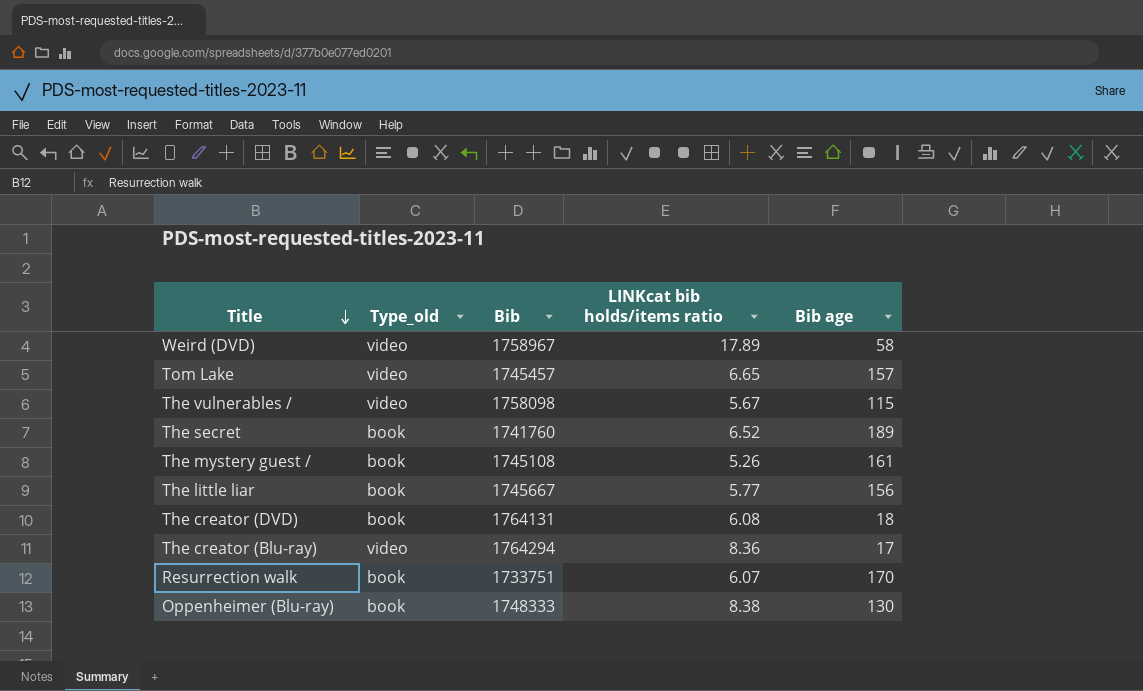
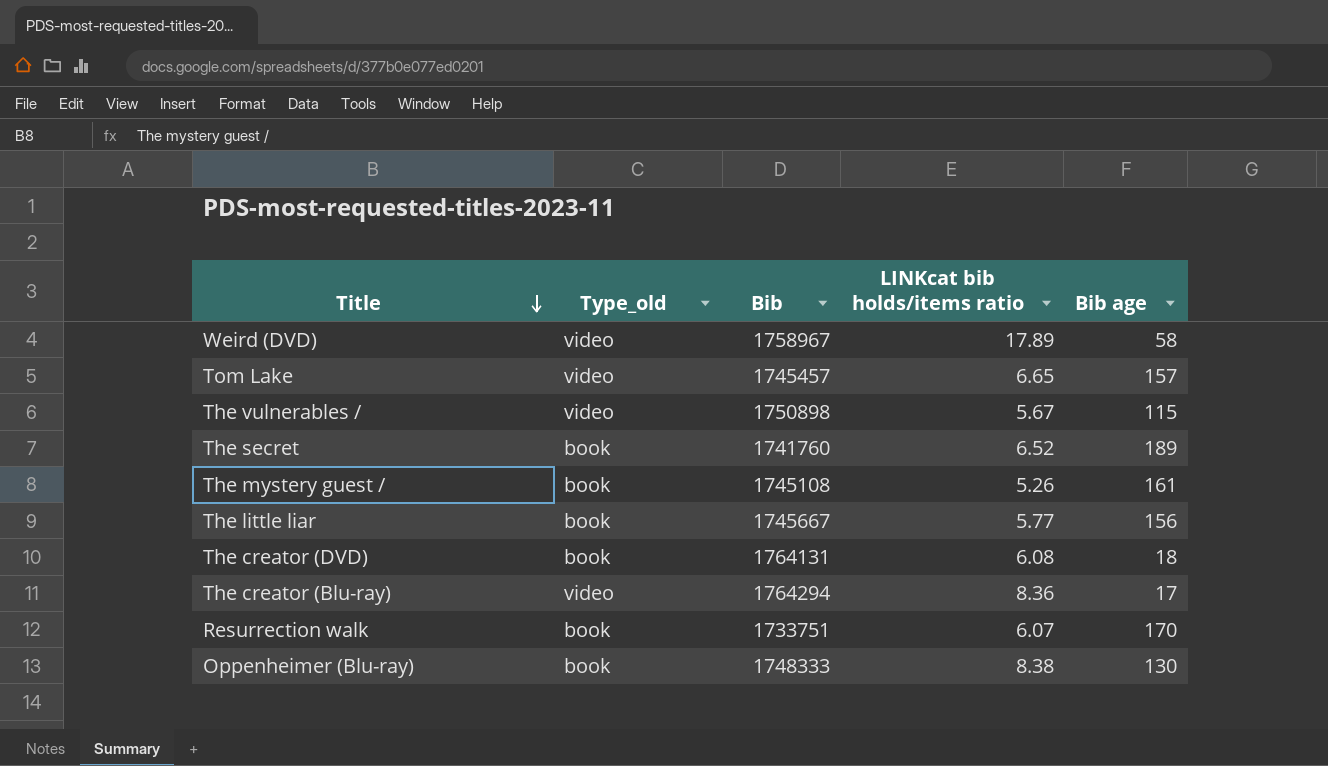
The vulnerables / | Bib: 1758098 -> 1750898

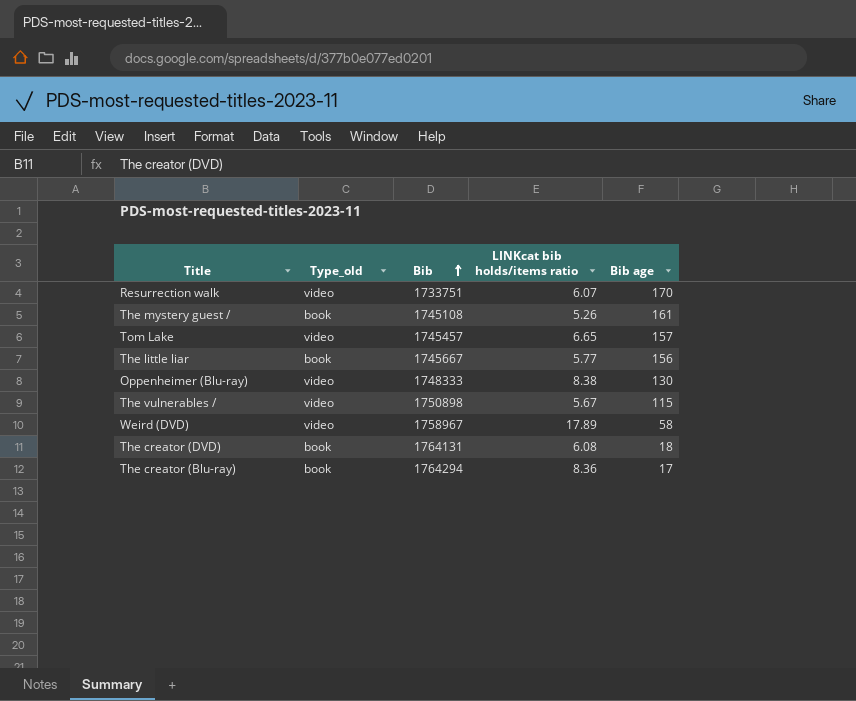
row order: Title descending -> Bib ascending
row The secret: book | 1741760 | 6.52 | 189 -> none
Resurrection walk | Type_old: book -> video
Oppenheimer (Blu-ray) | Type_old: book -> video
The creator (Blu-ray) | Type_old: video -> book

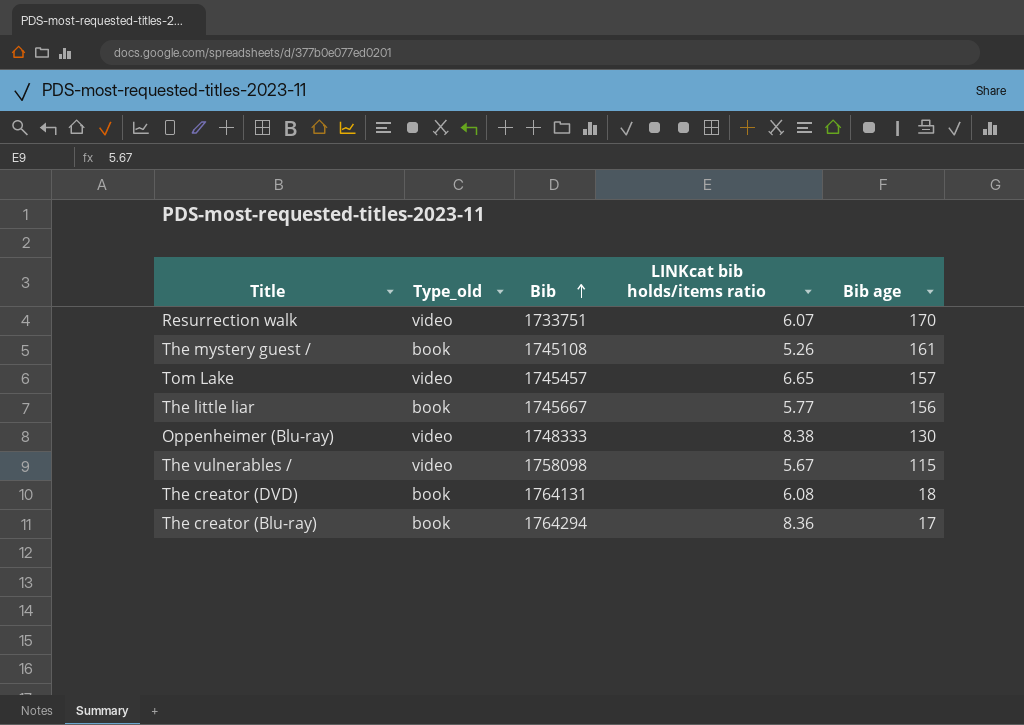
row Weird (DVD): video | 1758967 | 17.89 | 58 -> none
The vulnerables / | Bib: 1750898 -> 1758098

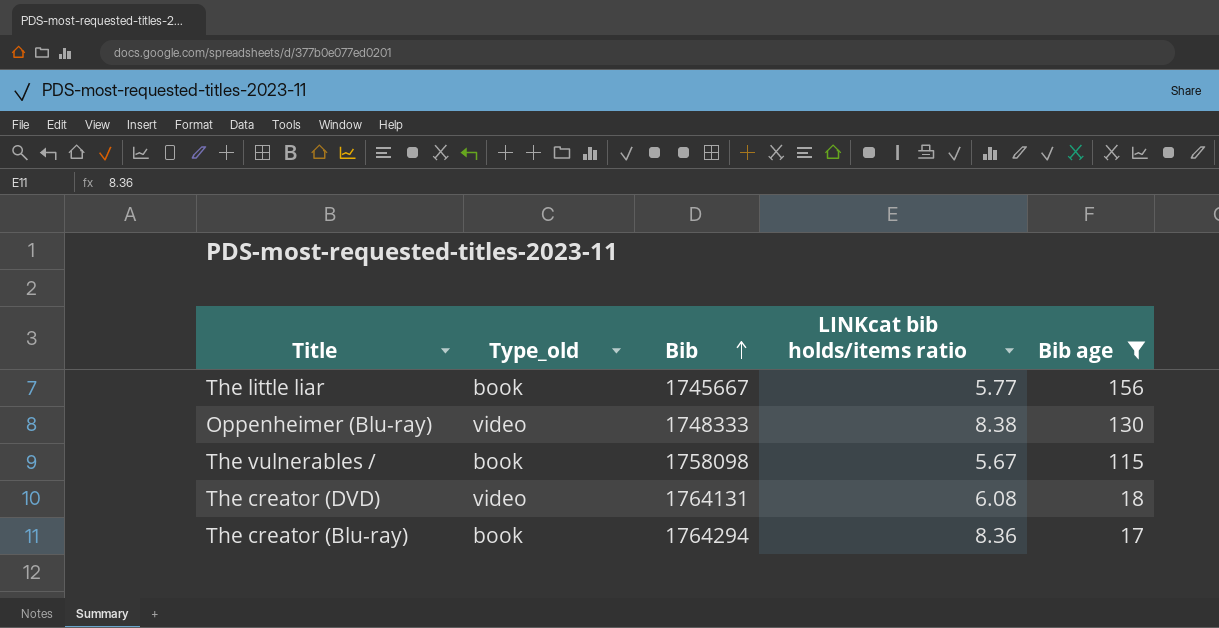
filter: none -> Bib age <= 156
The vulnerables / | Type_old: video -> book
The creator (DVD) | Type_old: book -> video

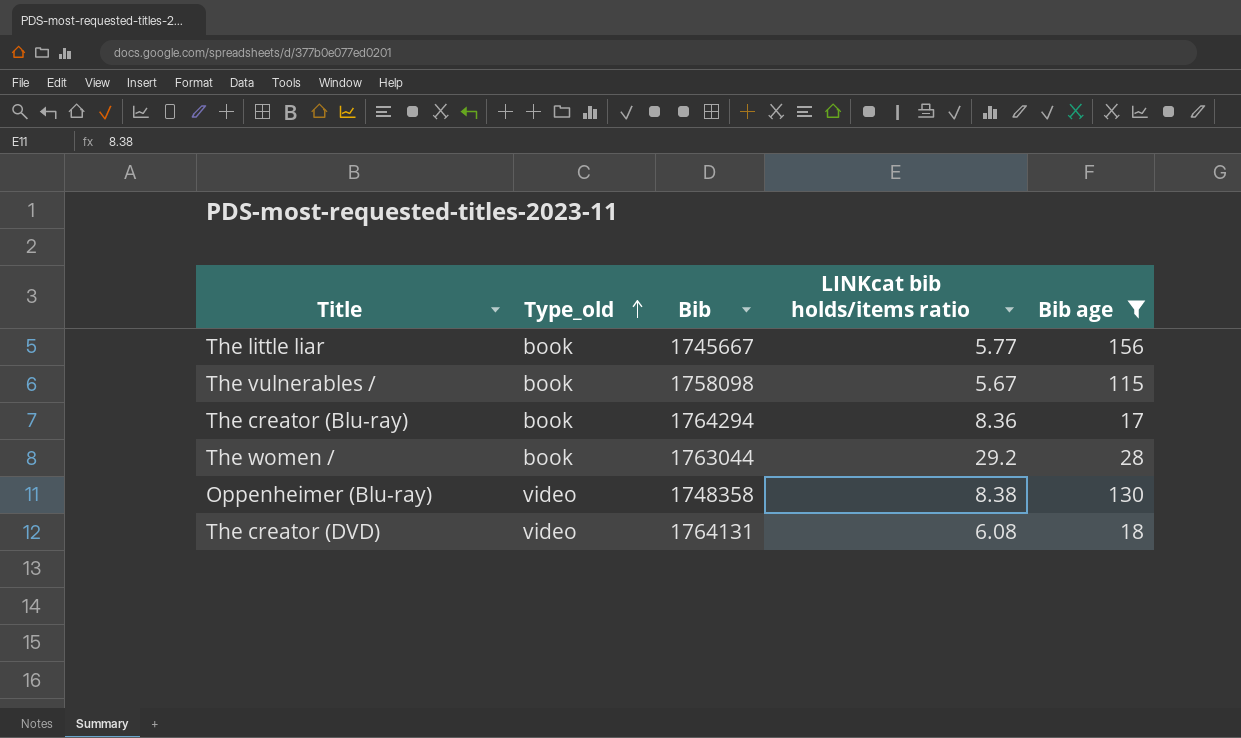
row order: Bib ascending -> Type_old ascending
row The women /: none -> book | 1763044 | 29.2 | 28
Oppenheimer (Blu-ray) | Bib: 1748333 -> 1748358

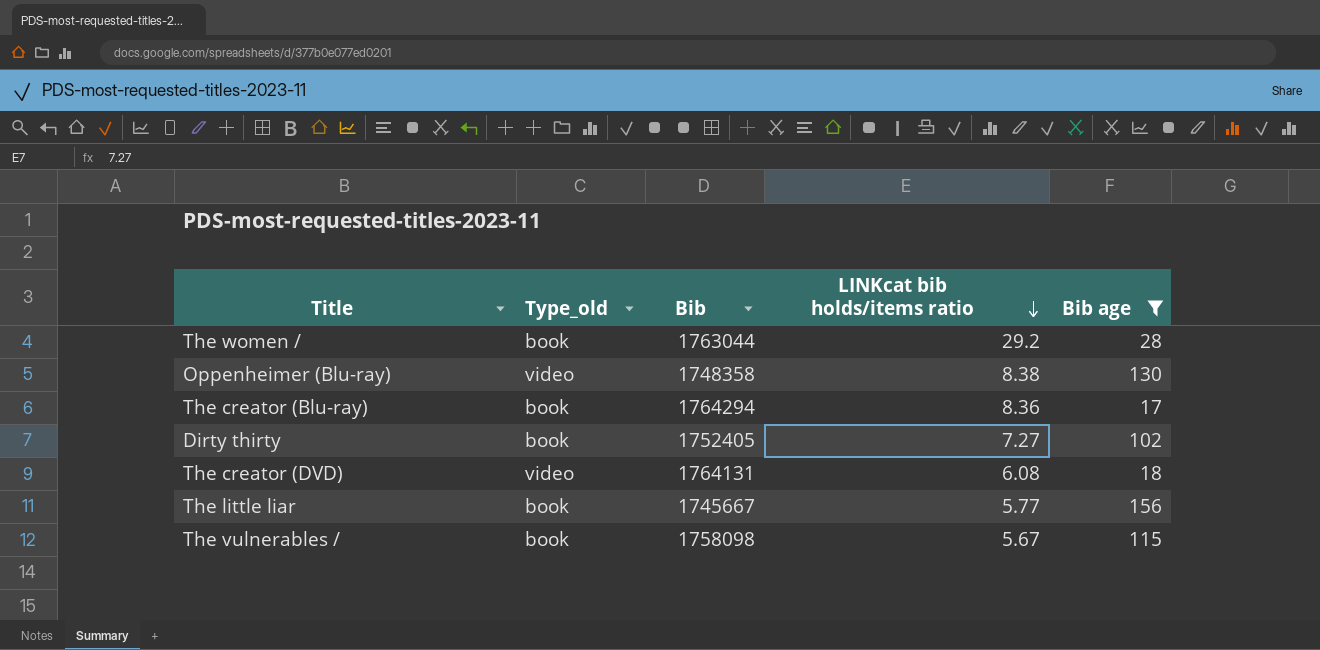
row order: Type_old ascending -> LINKcat bib holds/items ratio descending
row Dirty thirty: none -> book | 1752405 | 7.27 | 102

